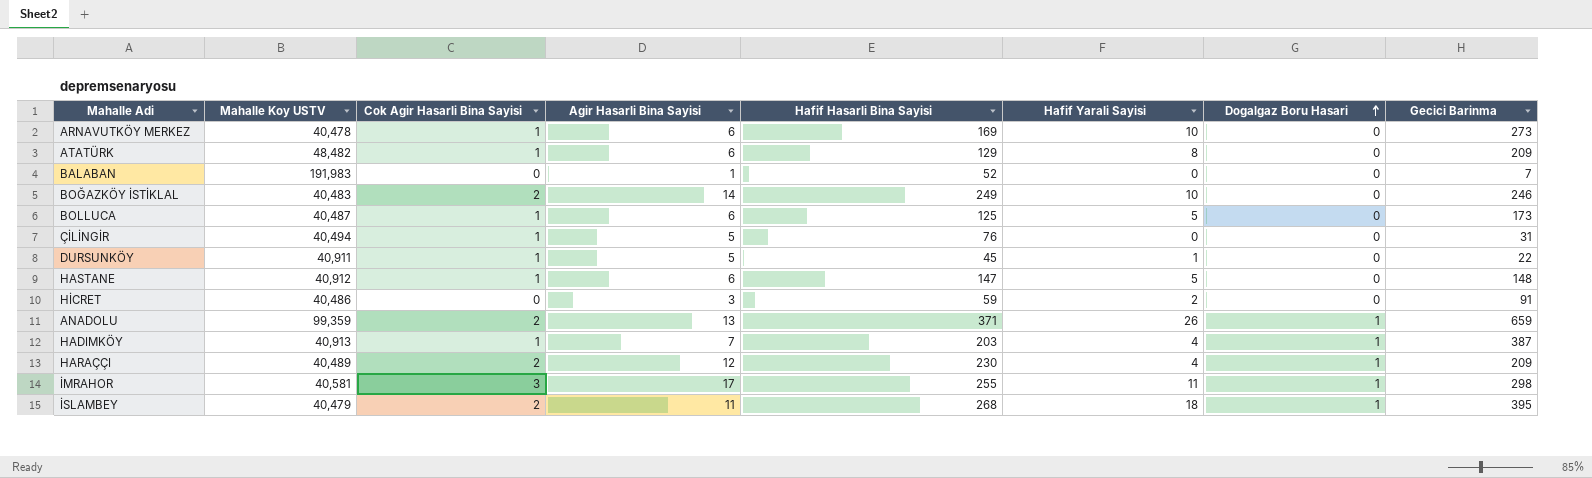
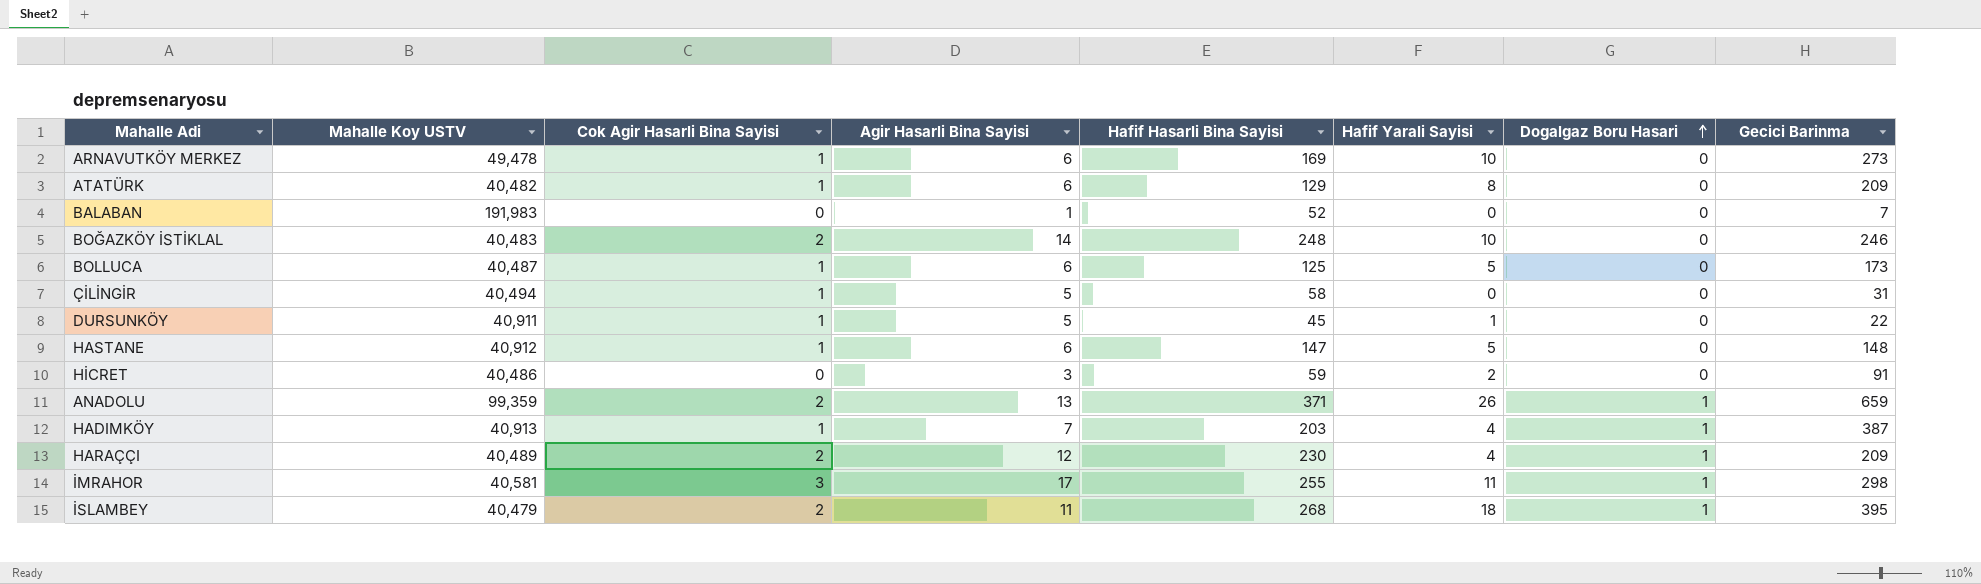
ARNAVUTKÖY MERKEZ | Mahalle Koy USTV: 40,478 -> 49,478
ATATÜRK | Mahalle Koy USTV: 48,482 -> 40,482
BOĞAZKÖY İSTİKLAL | Hafif Hasarli Bina Sayisi: 249 -> 248
ÇİLİNGİR | Hafif Hasarli Bina Sayisi: 76 -> 58

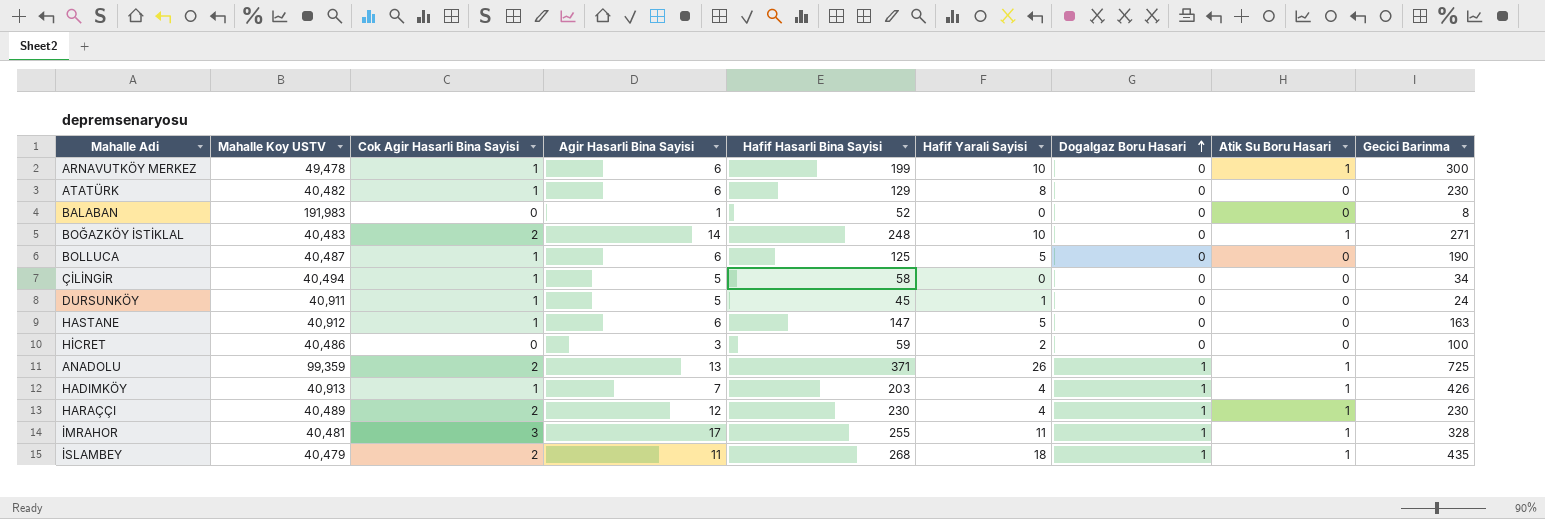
column Atik Su Boru Hasari | position: none -> 8
ARNAVUTKÖY MERKEZ | Hafif Hasarli Bina Sayisi: 169 -> 199
ARNAVUTKÖY MERKEZ | Gecici Barinma: 273 -> 300
ATATÜRK | Gecici Barinma: 209 -> 230
BALABAN | Gecici Barinma: 7 -> 8
BOĞAZKÖY İSTİKLAL | Gecici Barinma: 246 -> 271
BOLLUCA | Gecici Barinma: 173 -> 190
ÇİLİNGİR | Gecici Barinma: 31 -> 34
DURSUNKÖY | Gecici Barinma: 22 -> 24
HASTANE | Gecici Barinma: 148 -> 163
HİCRET | Gecici Barinma: 91 -> 100
ANADOLU | Gecici Barinma: 659 -> 725
HADIMKÖY | Gecici Barinma: 387 -> 426
HARAÇÇI | Gecici Barinma: 209 -> 230
İMRAHOR | Mahalle Koy USTV: 40,581 -> 40,481
İMRAHOR | Gecici Barinma: 298 -> 328
İSLAMBEY | Gecici Barinma: 395 -> 435

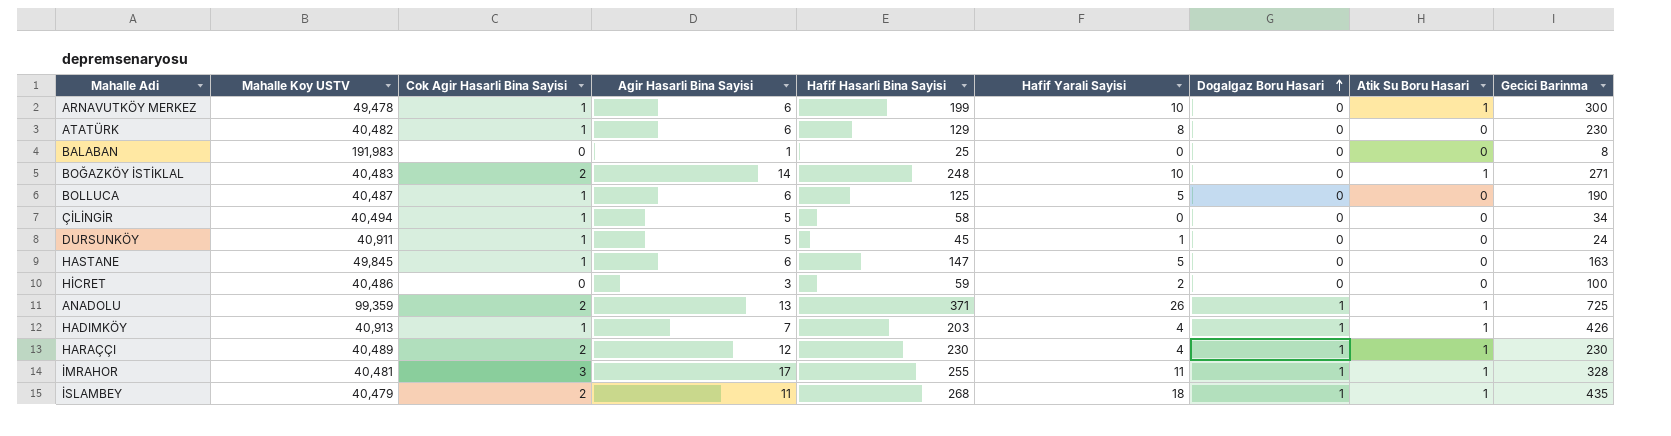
BALABAN | Hafif Hasarli Bina Sayisi: 52 -> 25
HASTANE | Mahalle Koy USTV: 40,912 -> 49,845

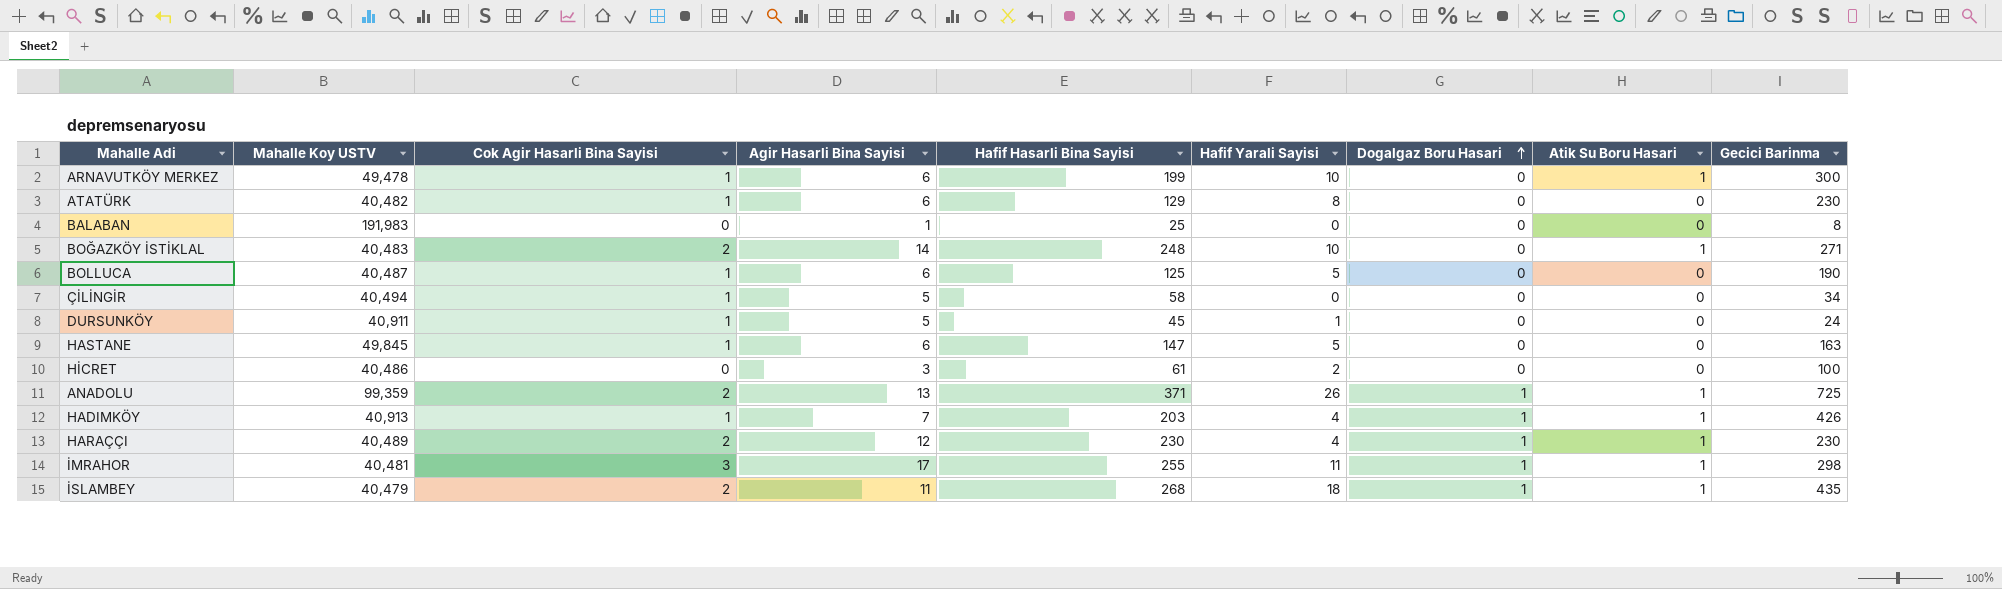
HİCRET | Hafif Hasarli Bina Sayisi: 59 -> 61
İMRAHOR | Gecici Barinma: 328 -> 298

